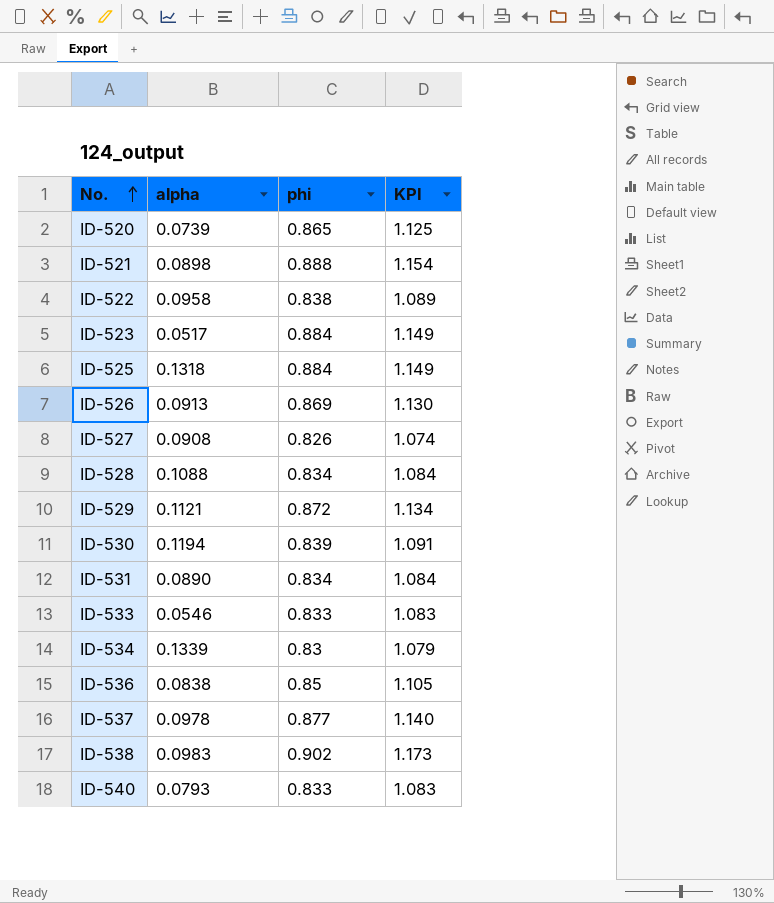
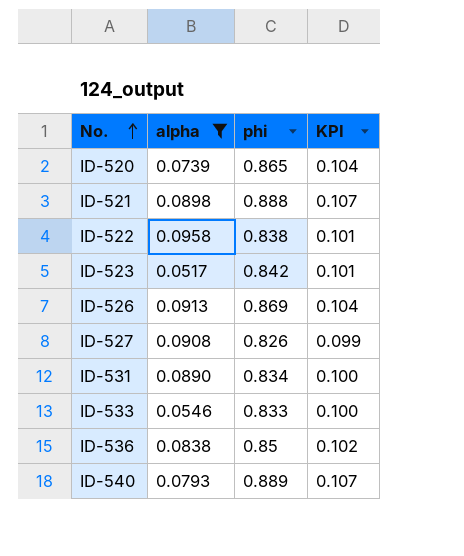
filter: none -> alpha <= 0.0958
column KPI | formula: [phi] * 1.3 -> [phi] * 0.12
ID-523 | phi: 0.884 -> 0.842
ID-540 | phi: 0.833 -> 0.889

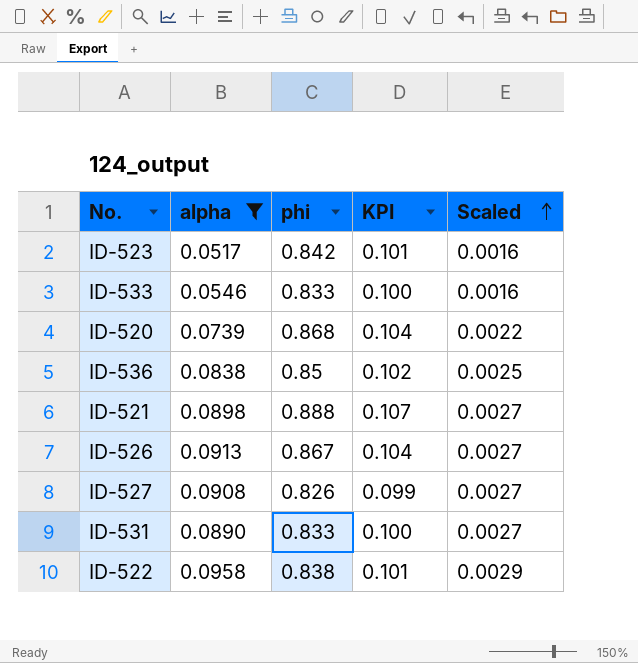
row order: No. ascending -> Scaled ascending
column Scaled | formula: none -> [alpha] * 0.03
row ID-540: 0.0793 | 0.889 | 0.107 -> none
ID-520 | phi: 0.865 -> 0.868
ID-526 | phi: 0.869 -> 0.867
ID-531 | phi: 0.834 -> 0.833

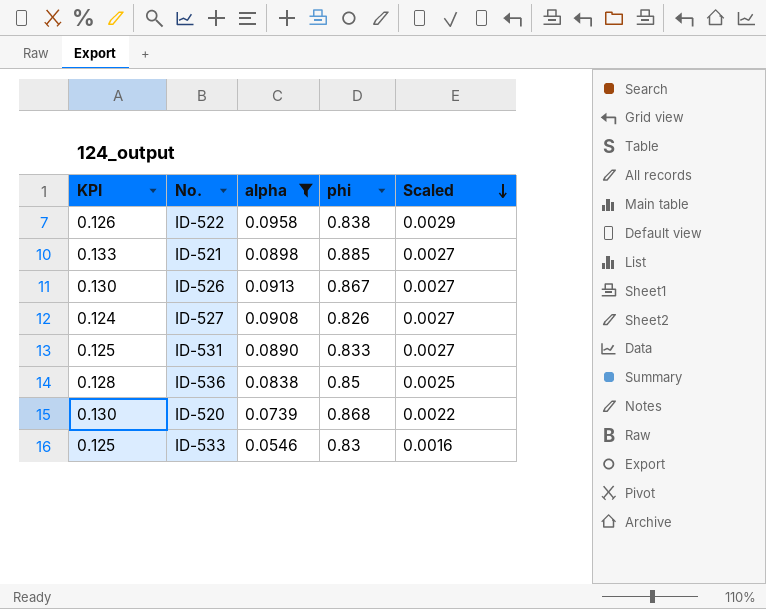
row order: Scaled ascending -> Scaled descending
column KPI | formula: [phi] * 0.12 -> [phi] * 0.15
column KPI | position: 4 -> 1
row ID-523: 0.0517 | 0.842 | 0.101 | 0.0016 -> none
ID-521 | phi: 0.888 -> 0.885
ID-533 | phi: 0.833 -> 0.83

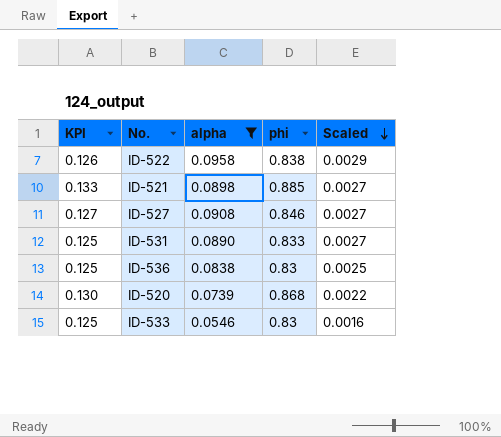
row ID-526: 0.130 | 0.0913 | 0.867 | 0.0027 -> none
ID-527 | KPI: 0.124 -> 0.127
ID-527 | phi: 0.826 -> 0.846
ID-536 | KPI: 0.128 -> 0.125
ID-536 | phi: 0.85 -> 0.83

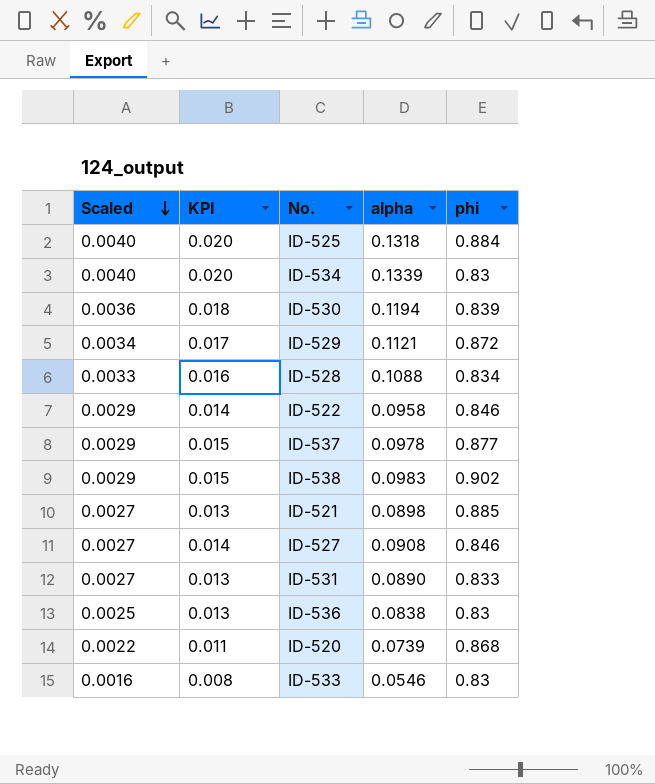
filter: alpha <= 0.0958 -> none
column Scaled | position: 5 -> 1
column KPI | formula: [phi] * 0.15 -> [alpha] * 0.15
ID-522 | phi: 0.838 -> 0.846

